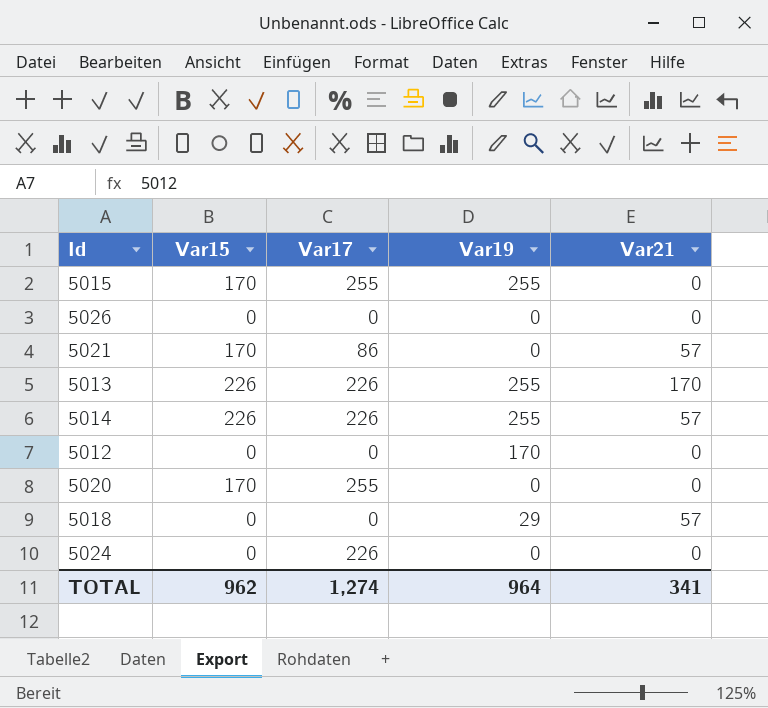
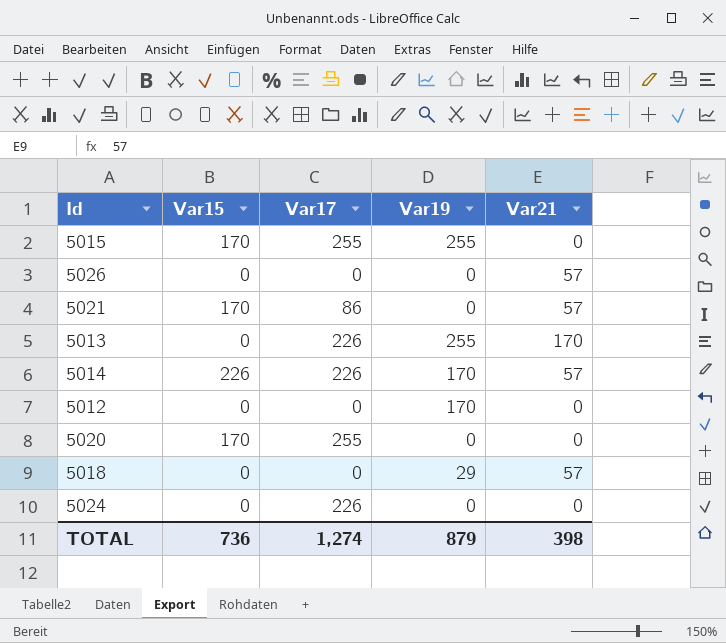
5026 | Var21: 0 -> 57
5013 | Var15: 226 -> 0
5014 | Var19: 255 -> 170
TOTAL | Var15: 962 -> 736
TOTAL | Var19: 964 -> 879
TOTAL | Var21: 341 -> 398

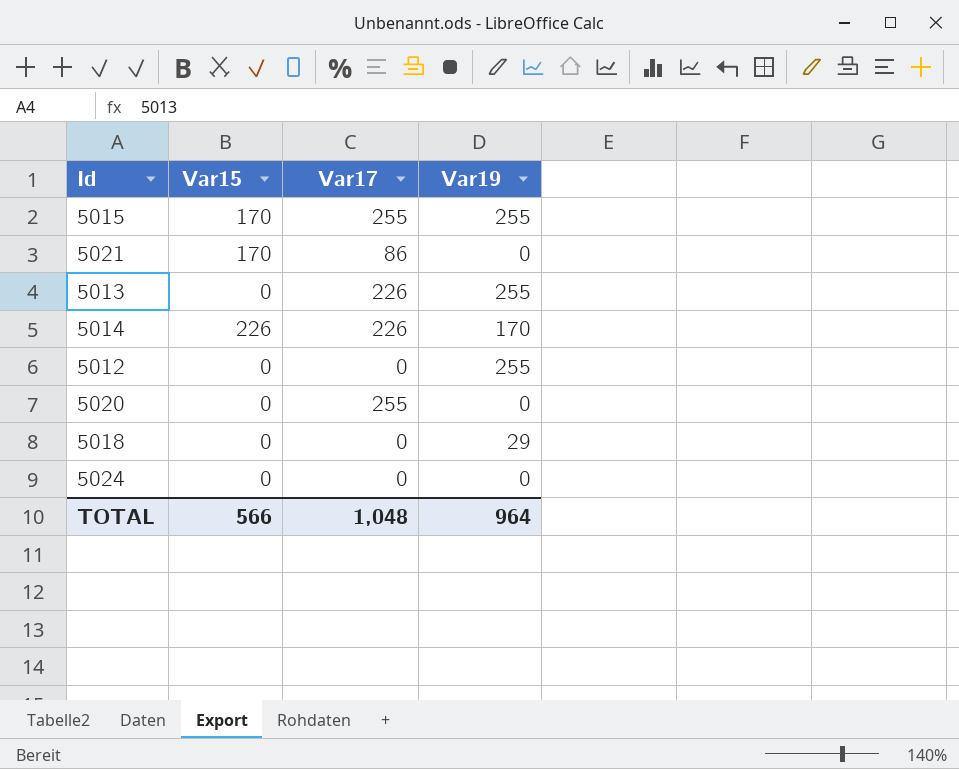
column Var21 | position: 5 -> none
row 5026: 0 | 0 | 0 | 57 -> none
5012 | Var19: 170 -> 255
5020 | Var15: 170 -> 0
5024 | Var17: 226 -> 0
TOTAL | Var15: 736 -> 566
TOTAL | Var17: 1,274 -> 1,048
TOTAL | Var19: 879 -> 964

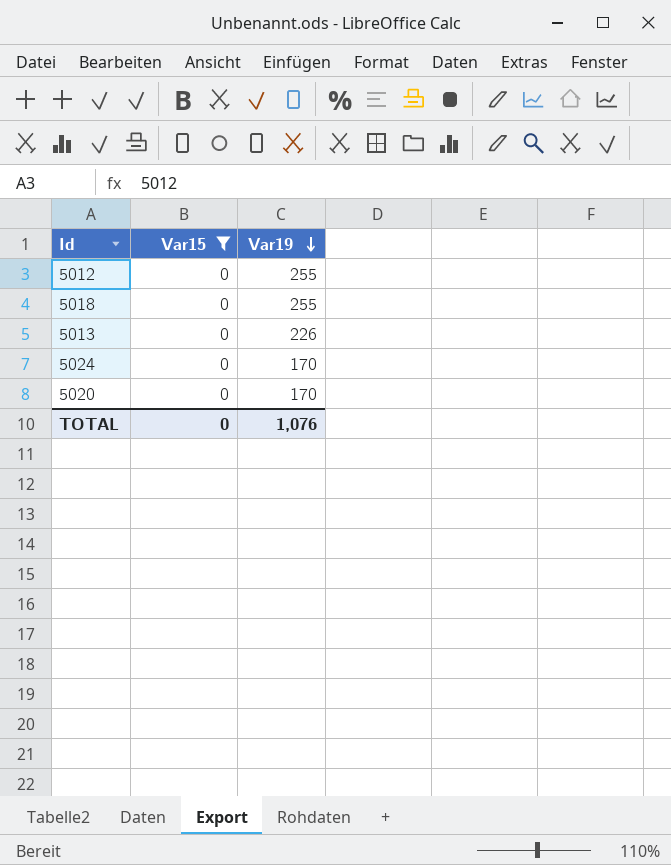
filter: none -> Var15 = 0
row order: none -> Var19 descending
column Var17 | position: 3 -> none
5018 | Var19: 29 -> 255
5013 | Var19: 255 -> 226
5024 | Var19: 0 -> 170
5020 | Var19: 0 -> 170
TOTAL | Var15: 566 -> 0
TOTAL | Var19: 964 -> 1,076

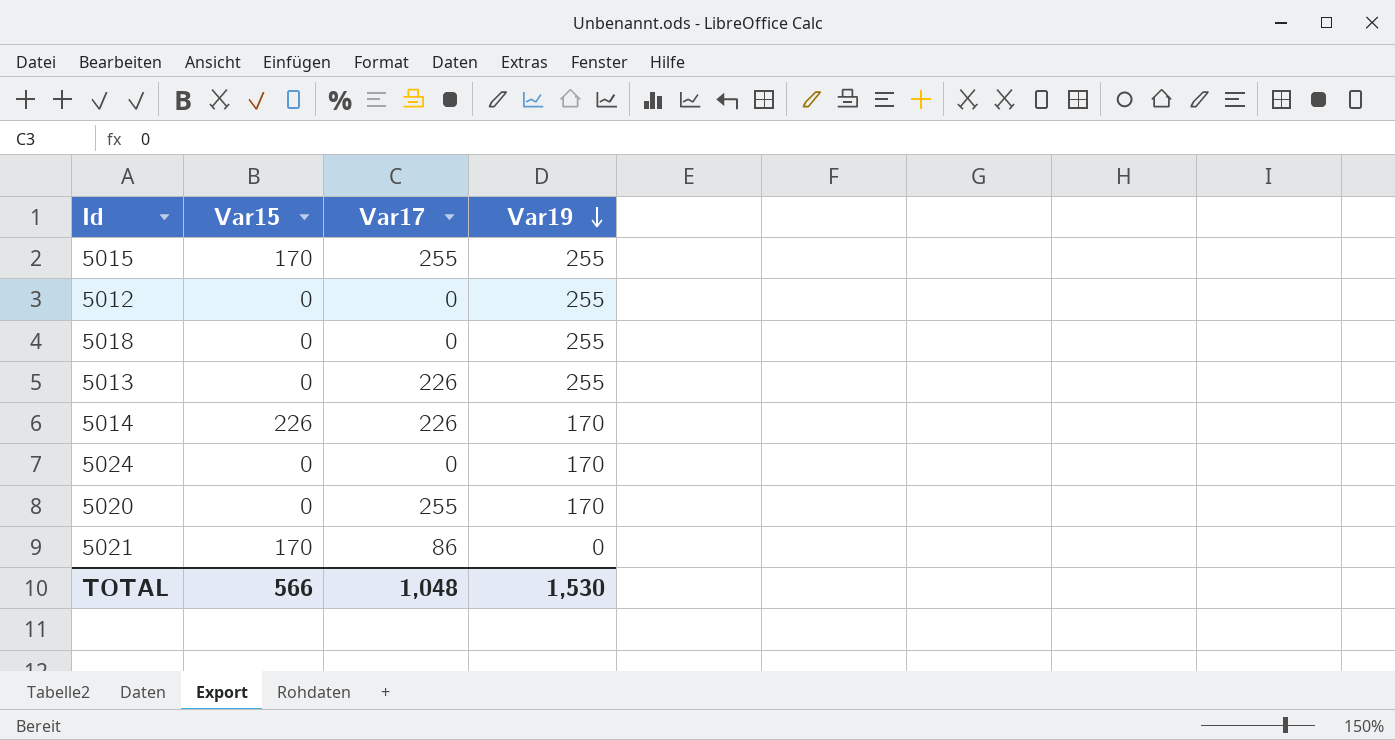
filter: Var15 = 0 -> none
column Var17 | position: none -> 3
5013 | Var19: 226 -> 255
TOTAL | Var15: 0 -> 566
TOTAL | Var19: 1,076 -> 1,530

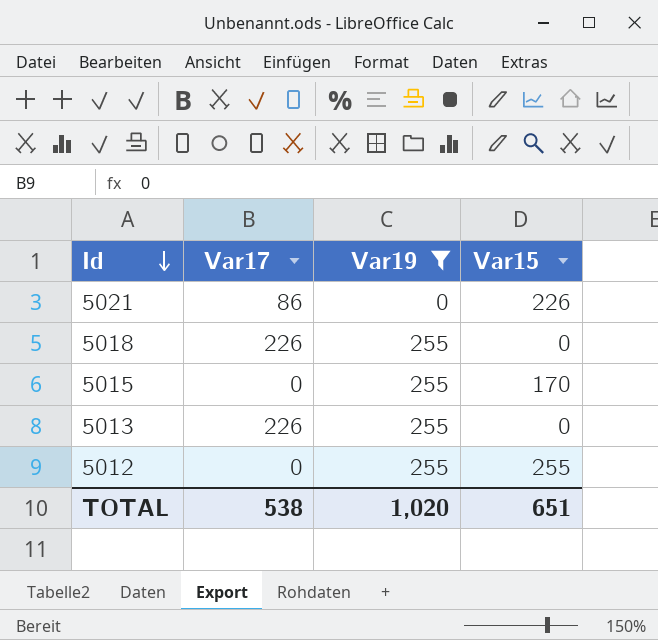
filter: none -> Var19 != 170
row order: Var19 descending -> Id descending
column Var15 | position: 2 -> 4
5021 | Var15: 170 -> 226
5018 | Var17: 0 -> 226
5015 | Var17: 255 -> 0
5012 | Var15: 0 -> 255
TOTAL | Var17: 1,048 -> 538
TOTAL | Var19: 1,530 -> 1,020
TOTAL | Var15: 566 -> 651

